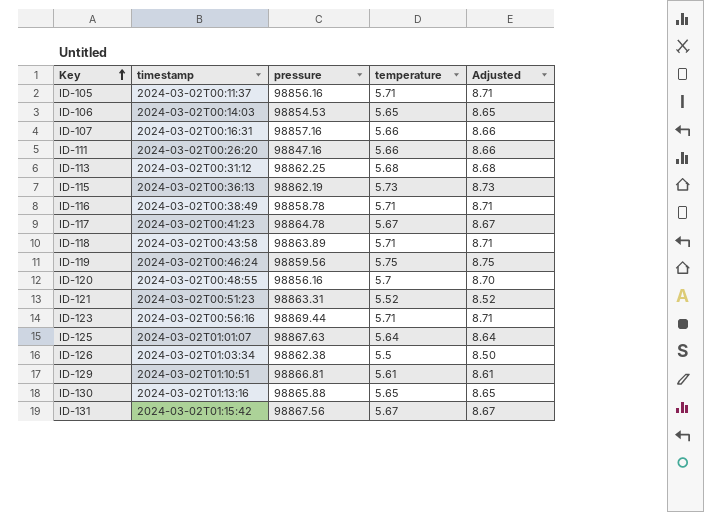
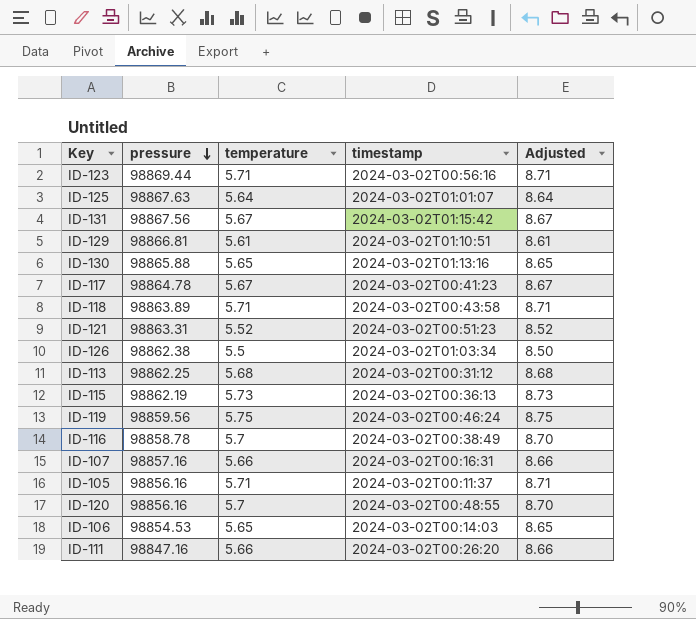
row order: Key ascending -> pressure descending
column timestamp | position: 2 -> 4
ID-116 | temperature: 5.71 -> 5.7
ID-116 | Adjusted: 8.71 -> 8.70

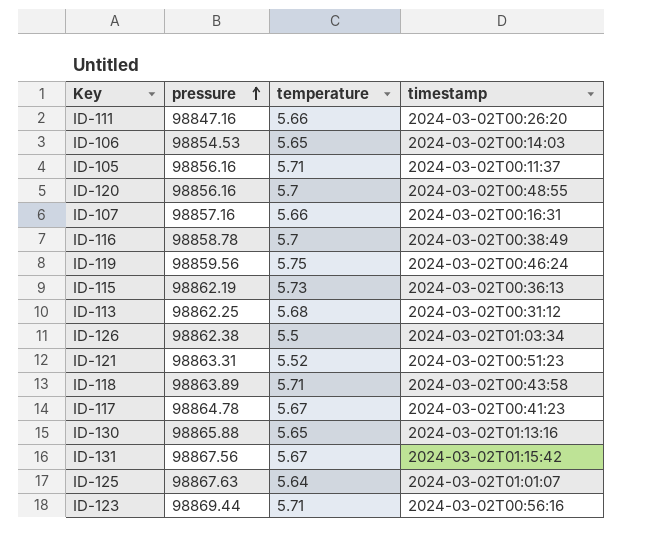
row order: pressure descending -> pressure ascending
column Adjusted | formula: [temperature] + 3 -> none
row ID-129: 98866.81 | 5.61 | 2024-03-02T01:10:51 | 8.61 -> none

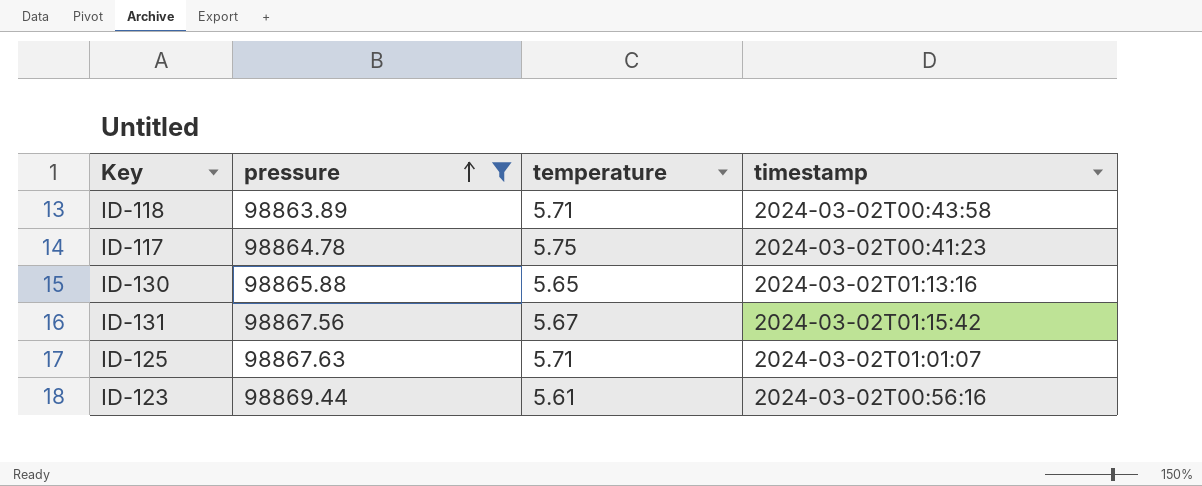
filter: none -> pressure >= 98863.89
ID-117 | temperature: 5.67 -> 5.75
ID-125 | temperature: 5.64 -> 5.71
ID-123 | temperature: 5.71 -> 5.61

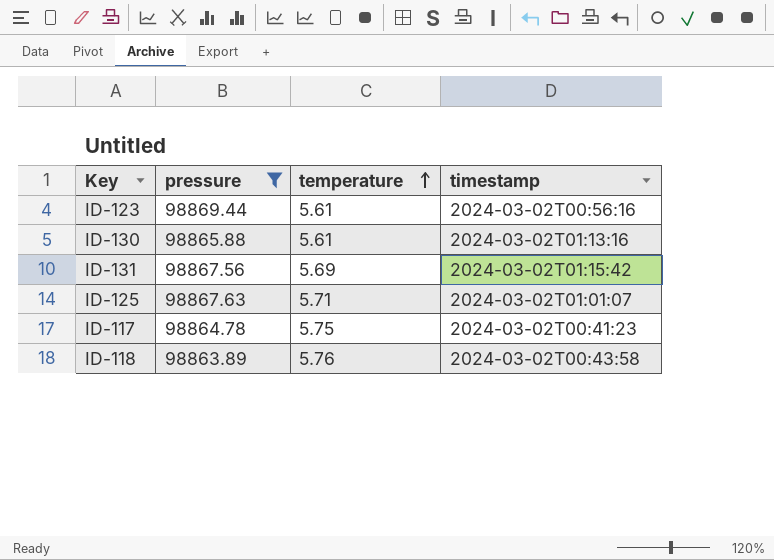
row order: pressure ascending -> temperature ascending
ID-130 | temperature: 5.65 -> 5.61
ID-131 | temperature: 5.67 -> 5.69
ID-118 | temperature: 5.71 -> 5.76

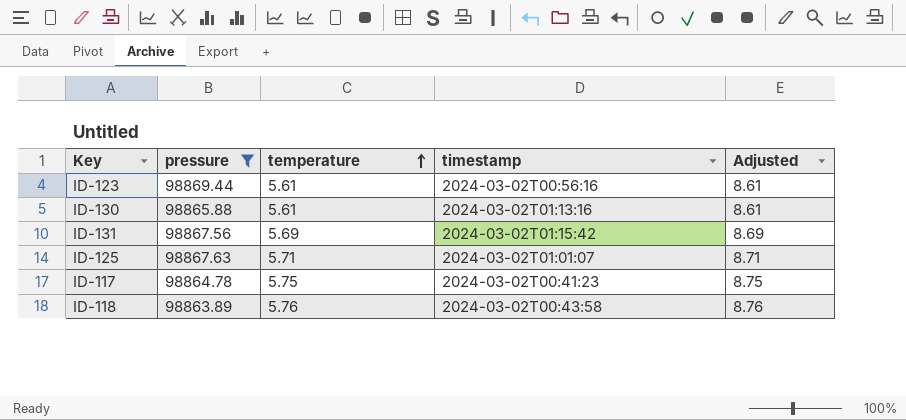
column Adjusted | formula: none -> [temperature] + 3

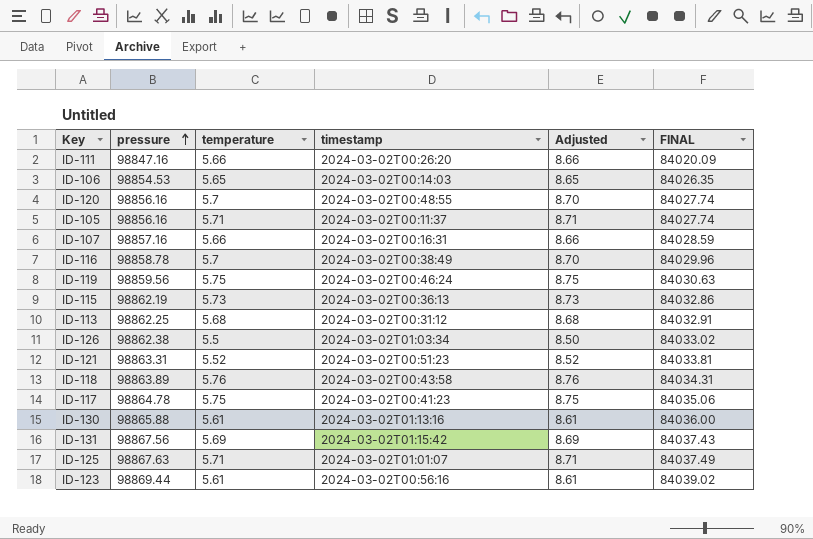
filter: pressure >= 98863.89 -> none
row order: temperature ascending -> pressure ascending
column FINAL | formula: none -> [pressure] * 0.85

